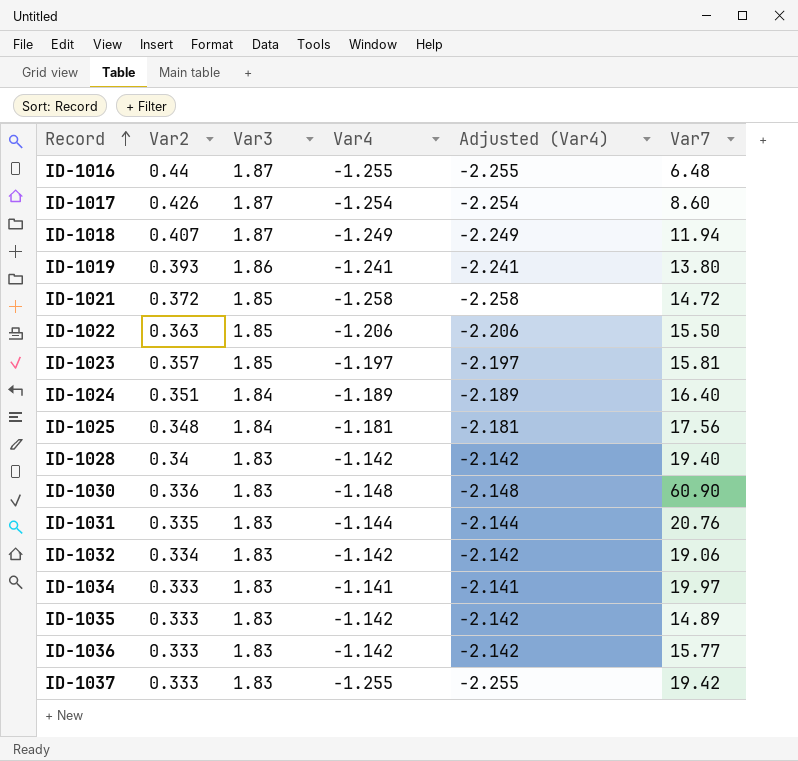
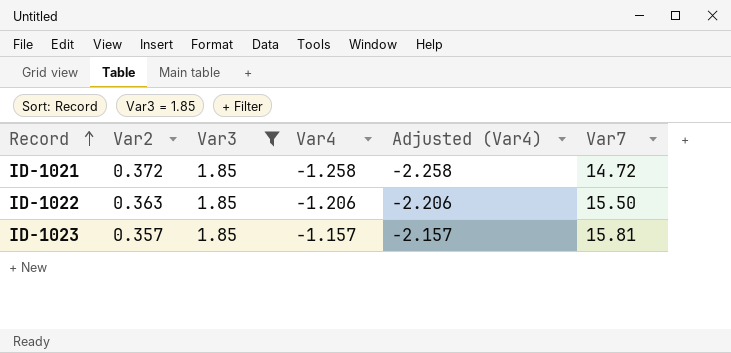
filter: none -> Var3 = 1.85
ID-1023 | Var4: -1.197 -> -1.157
ID-1023 | Adjusted (Var4): -2.197 -> -2.157

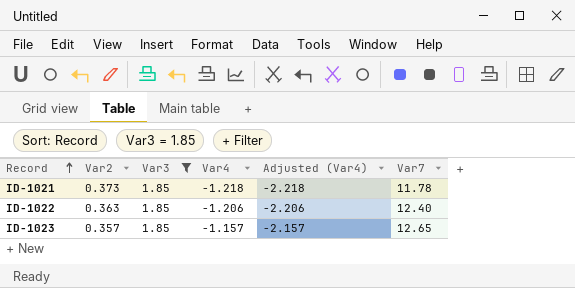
ID-1021 | Var2: 0.372 -> 0.373
ID-1021 | Var4: -1.258 -> -1.218
ID-1021 | Adjusted (Var4): -2.258 -> -2.218
ID-1021 | Var7: 14.72 -> 11.78
ID-1022 | Var7: 15.50 -> 12.40
ID-1023 | Var7: 15.81 -> 12.65

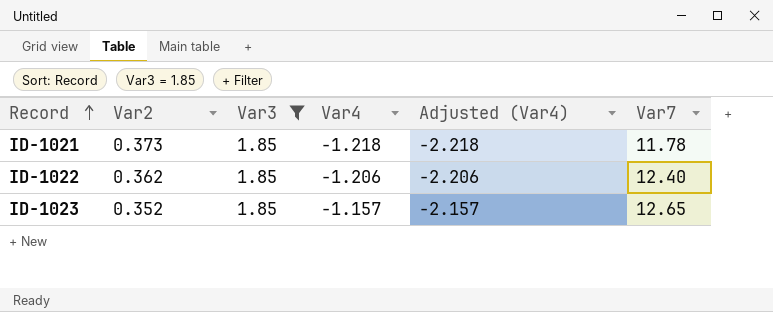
ID-1022 | Var2: 0.363 -> 0.362
ID-1023 | Var2: 0.357 -> 0.352

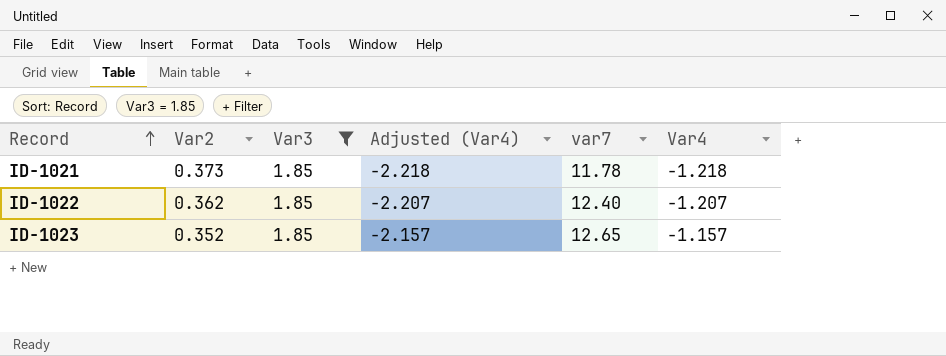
column name: Var7 -> var7
column Var4 | position: 4 -> 6
ID-1022 | Adjusted (Var4): -2.206 -> -2.207
ID-1022 | Var4: -1.206 -> -1.207

